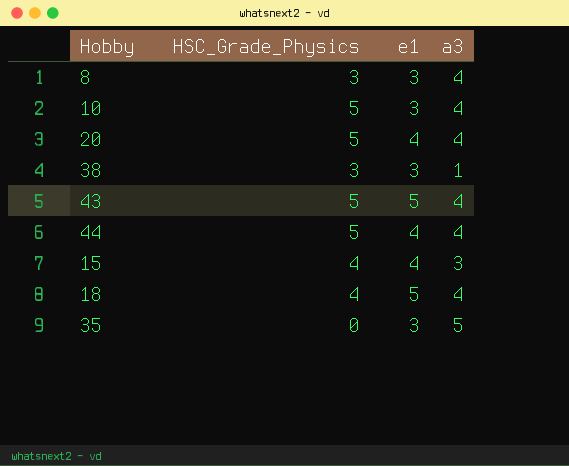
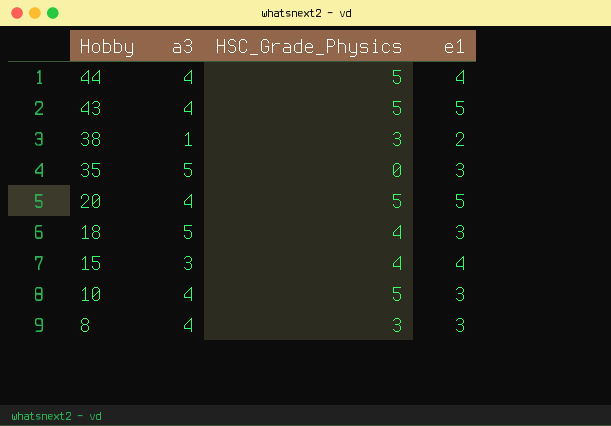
row order: none -> Hobby descending
column a3 | position: 4 -> 2
38 | e1: 3 -> 2
20 | e1: 4 -> 5
18 | a3: 4 -> 5
18 | e1: 5 -> 3

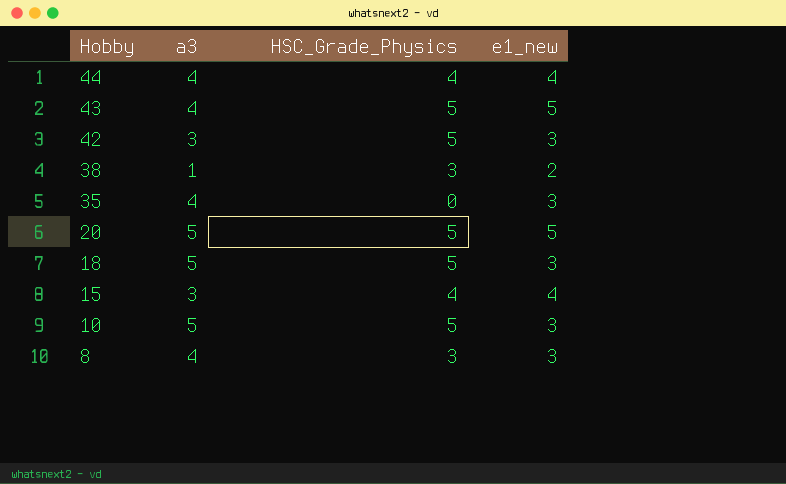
column name: e1 -> e1_new
44 | HSC_Grade_Physics: 5 -> 4
row 42: none -> 3 | 5 | 3
35 | a3: 5 -> 4
20 | a3: 4 -> 5
18 | HSC_Grade_Physics: 4 -> 5
10 | a3: 4 -> 5

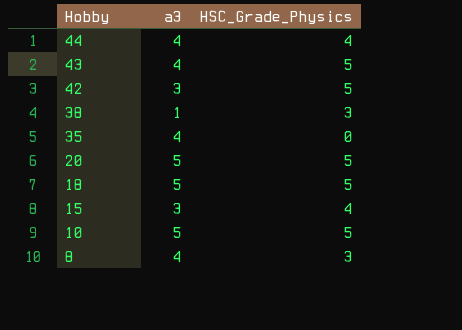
column e1_new | position: 4 -> none

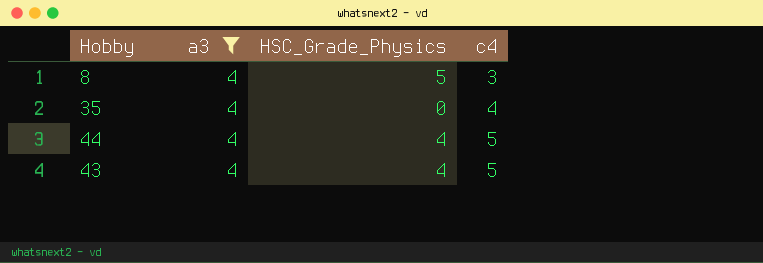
filter: none -> a3 = 4
row order: Hobby descending -> c4 ascending
column c4 | position: none -> 4
8 | HSC_Grade_Physics: 3 -> 5
43 | HSC_Grade_Physics: 5 -> 4

